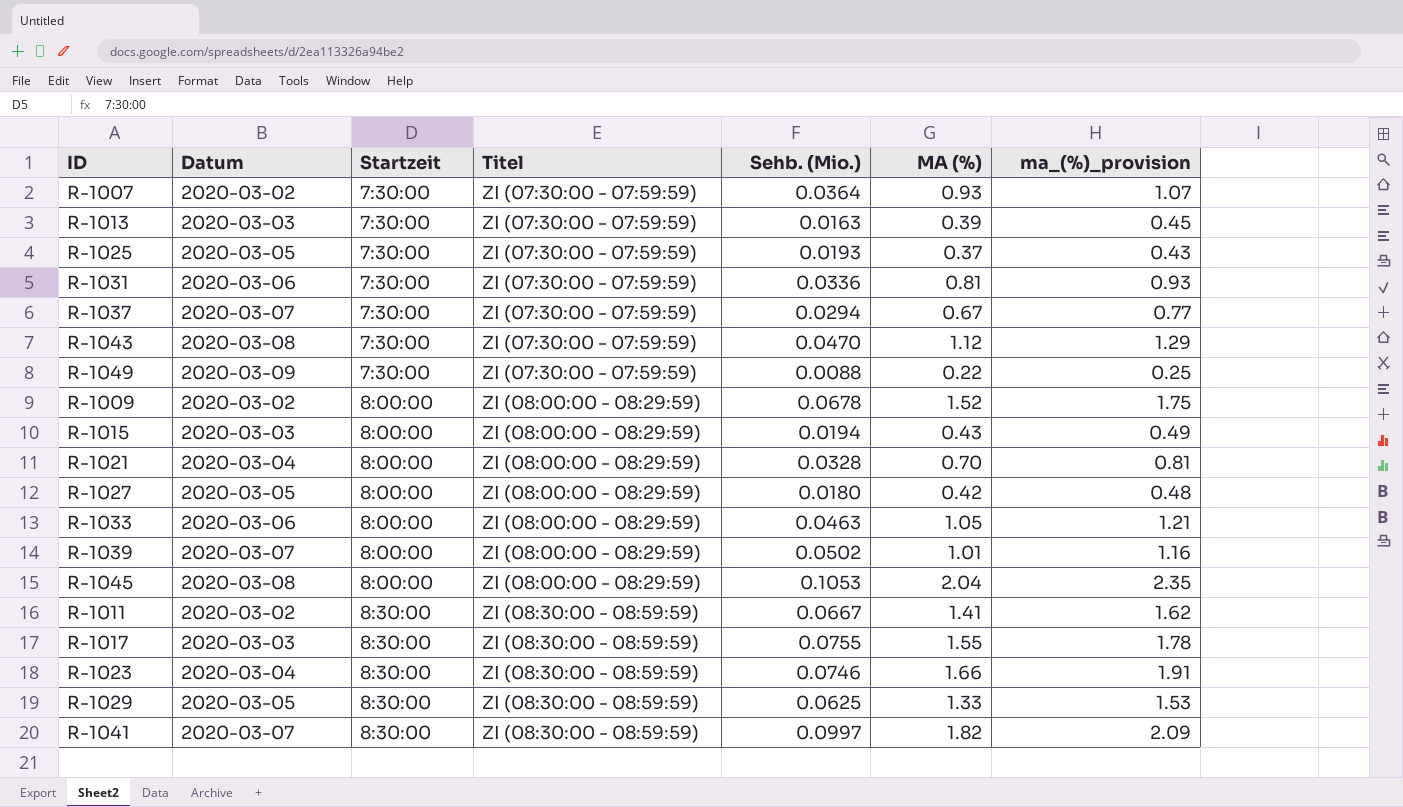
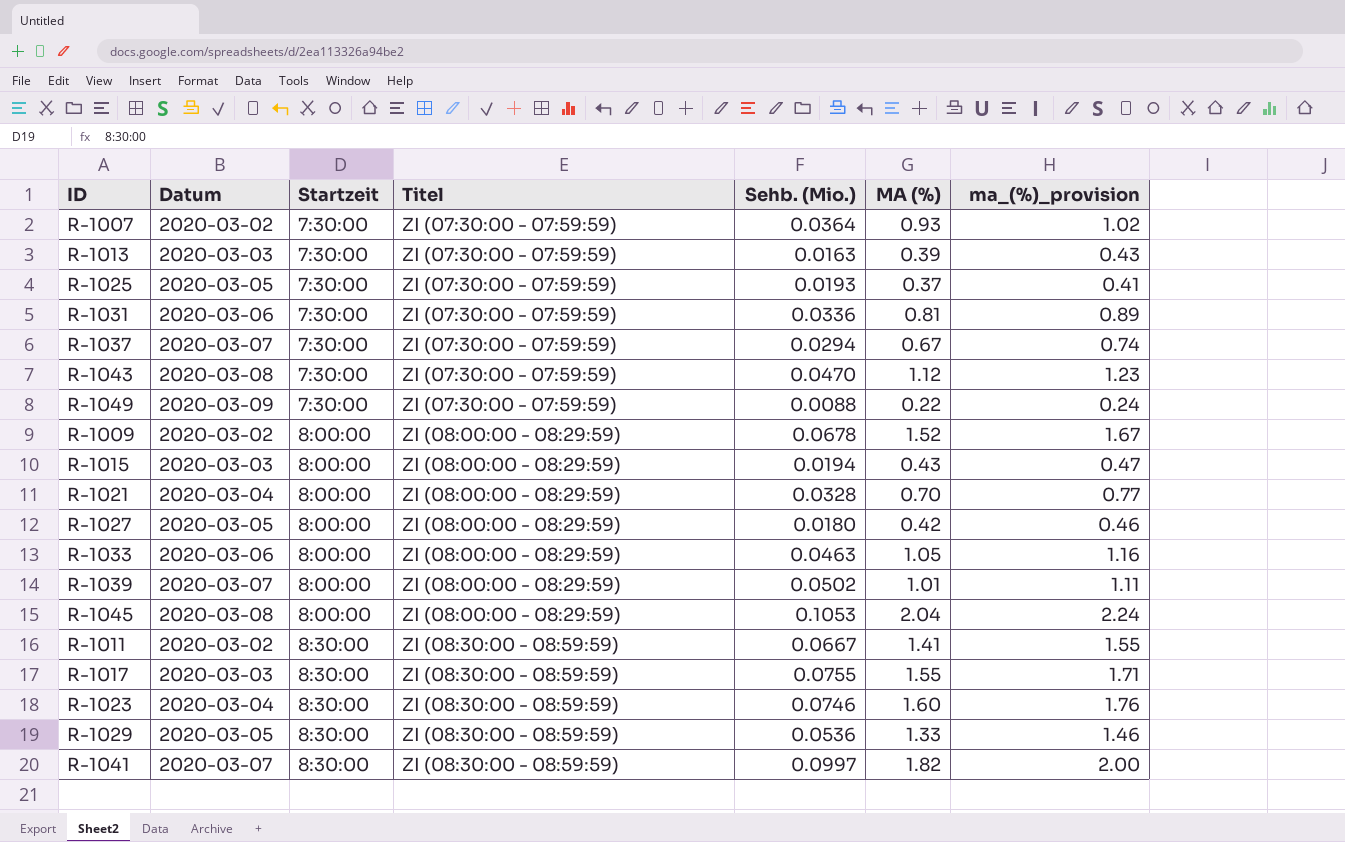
column ma_(%)_provision | formula: [MA (%)] * 1.15 -> [MA (%)] * 1.1
R-1023 | MA (%): 1.66 -> 1.60
R-1029 | Sehb. (Mio.): 0.0625 -> 0.0536

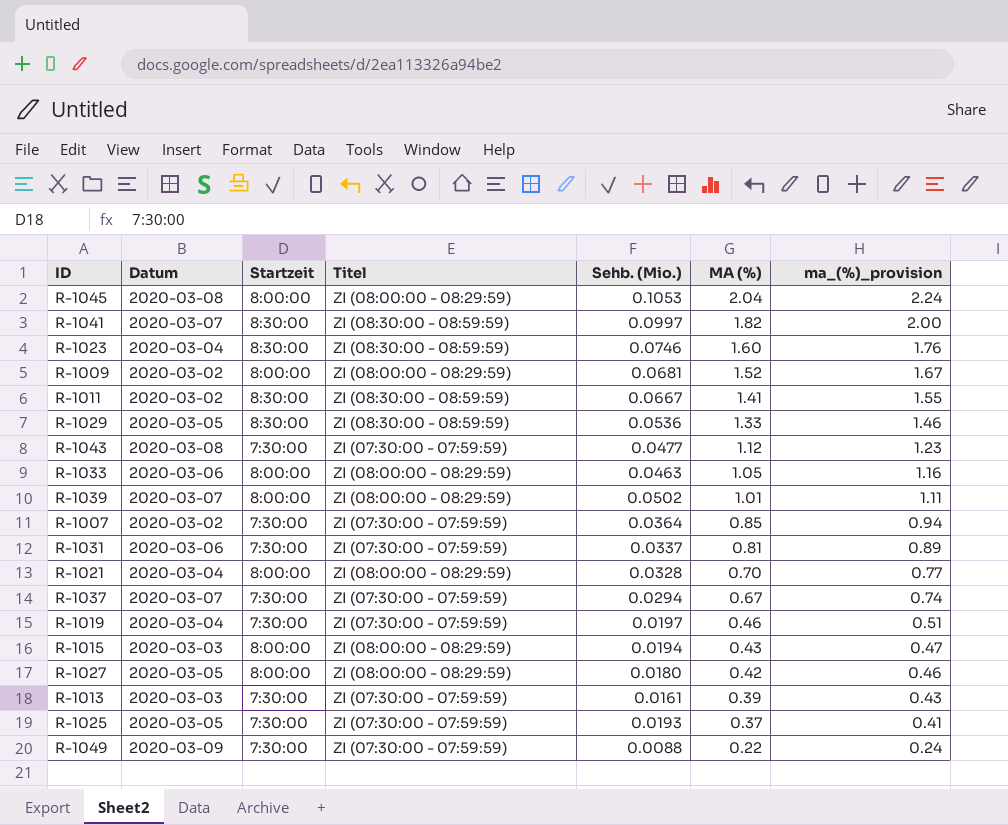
row order: Startzeit ascending -> MA (%) descending
row R-1017: 2020-03-03 | 8:30:00 | ZI (08:30:00 - 08:59:59) | 0.0755 | 1.55 | 1.71 -> none
R-1009 | Sehb. (Mio.): 0.0678 -> 0.0681
R-1043 | Sehb. (Mio.): 0.0470 -> 0.0477
R-1007 | MA (%): 0.93 -> 0.85
R-1007 | ma_(%)_provision: 1.02 -> 0.94
R-1031 | Sehb. (Mio.): 0.0336 -> 0.0337
row R-1019: none -> 2020-03-04 | 7:30:00 | ZI (07:30:00 - 07:59:59) | 0.0197 | 0.46 | 0.51
R-1013 | Sehb. (Mio.): 0.0163 -> 0.0161

